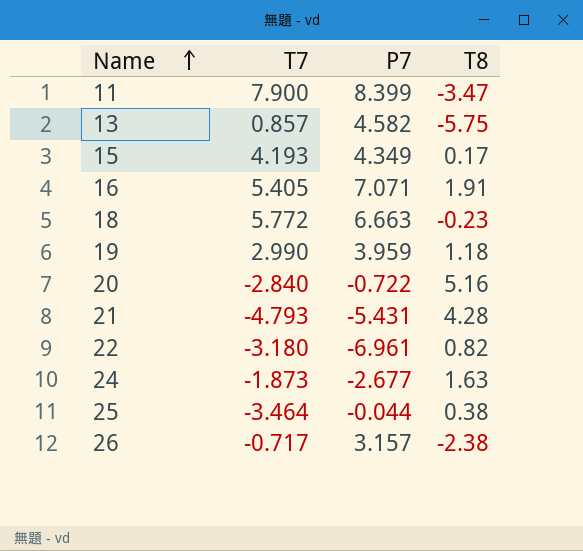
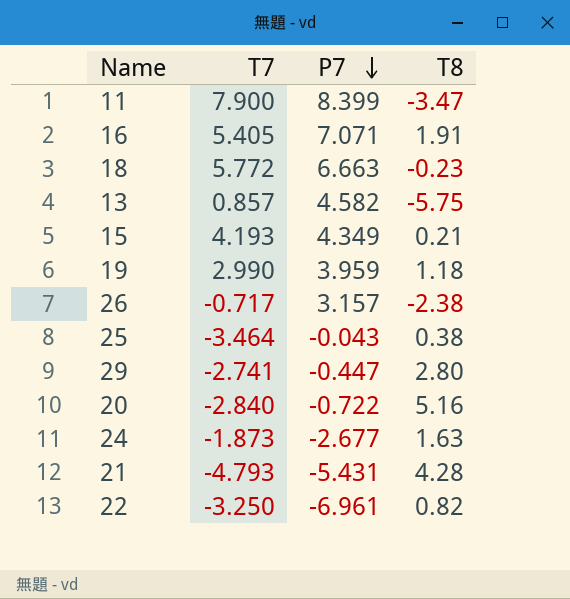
row order: Name ascending -> P7 descending
15 | T8: 0.17 -> 0.21
25 | P7: -0.044 -> -0.043
row 29: none -> -2.741 | -0.447 | 2.80
22 | T7: -3.180 -> -3.250

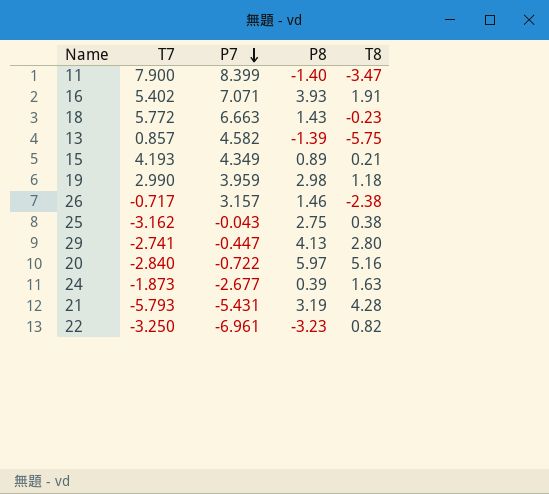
column P8 | position: none -> 4
16 | T7: 5.405 -> 5.402
25 | T7: -3.464 -> -3.162
21 | T7: -4.793 -> -5.793

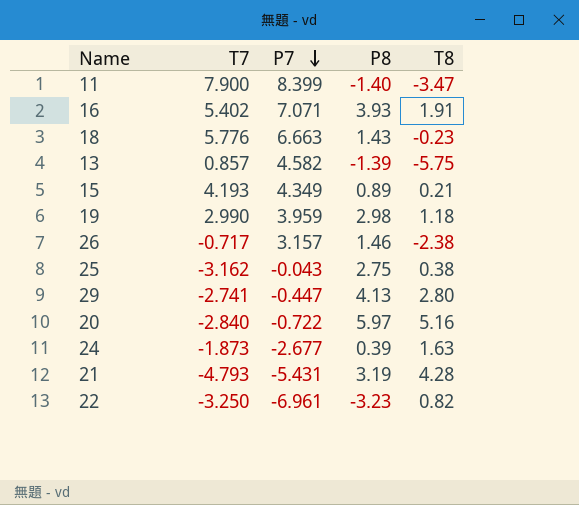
18 | T7: 5.772 -> 5.776
21 | T7: -5.793 -> -4.793

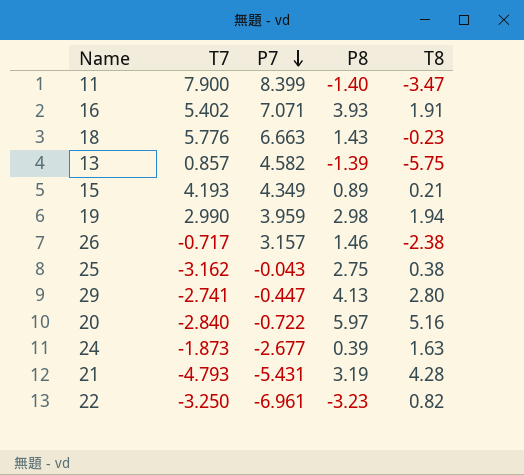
19 | T8: 1.18 -> 1.94

